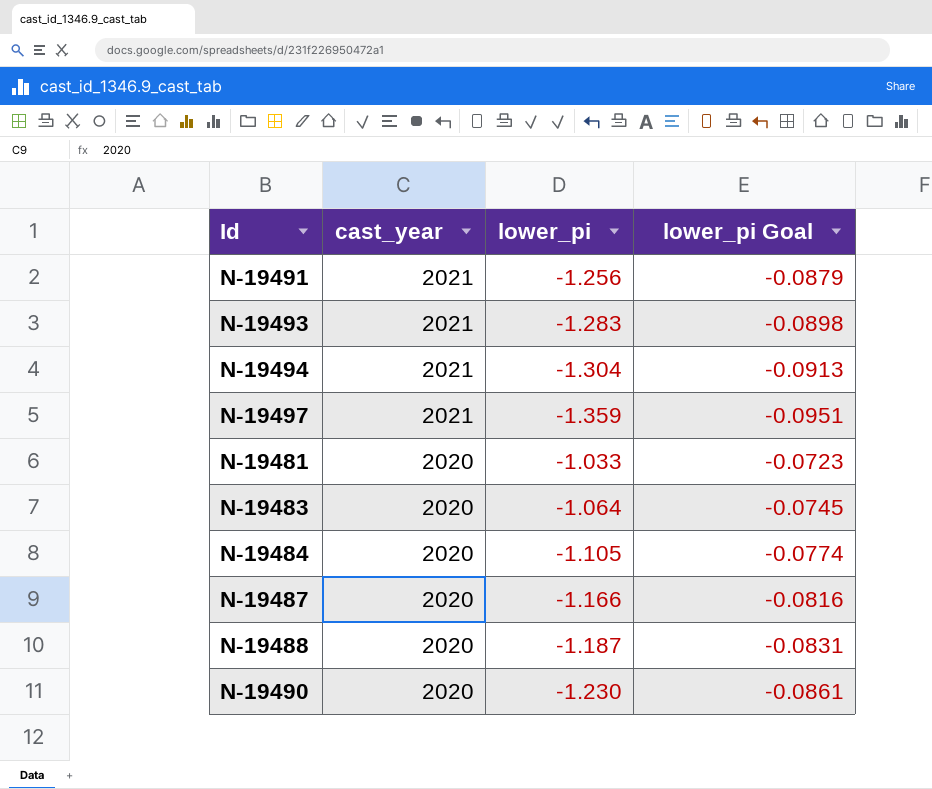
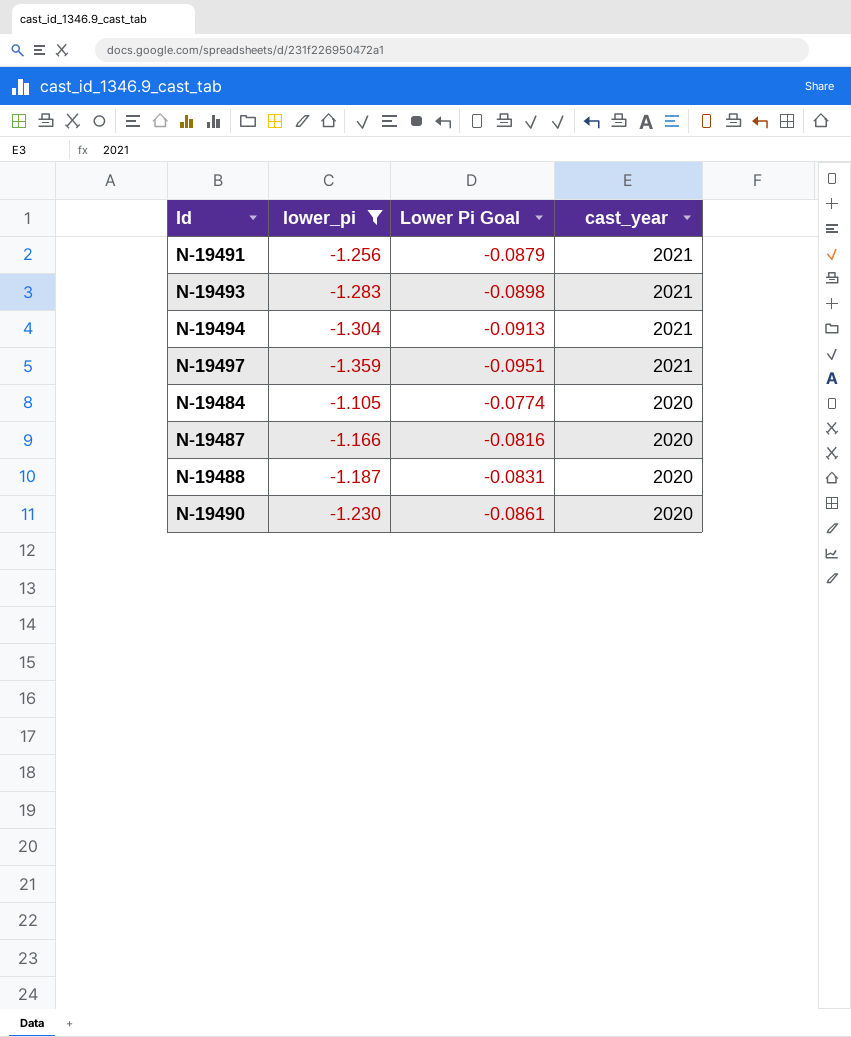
filter: none -> lower_pi <= -1.105
column name: lower_pi Goal -> Lower Pi Goal
column cast_year | position: 2 -> 4

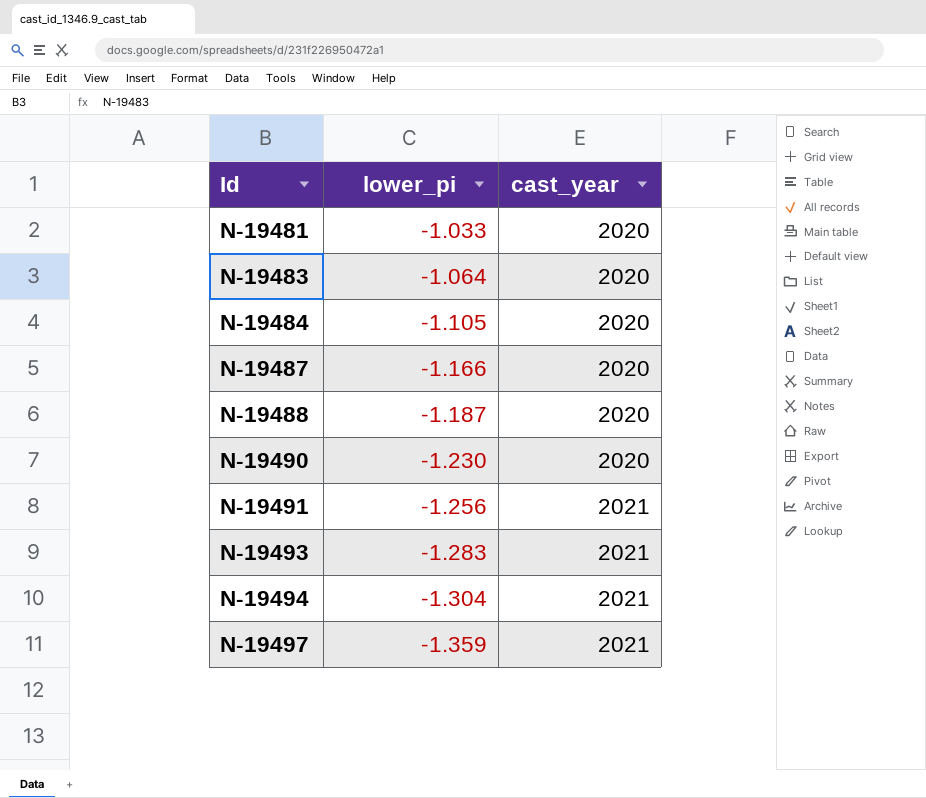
filter: lower_pi <= -1.105 -> none
row order: cast_year descending -> Id ascending
column Lower Pi Goal | formula: [lower_pi] * 0.07 -> none

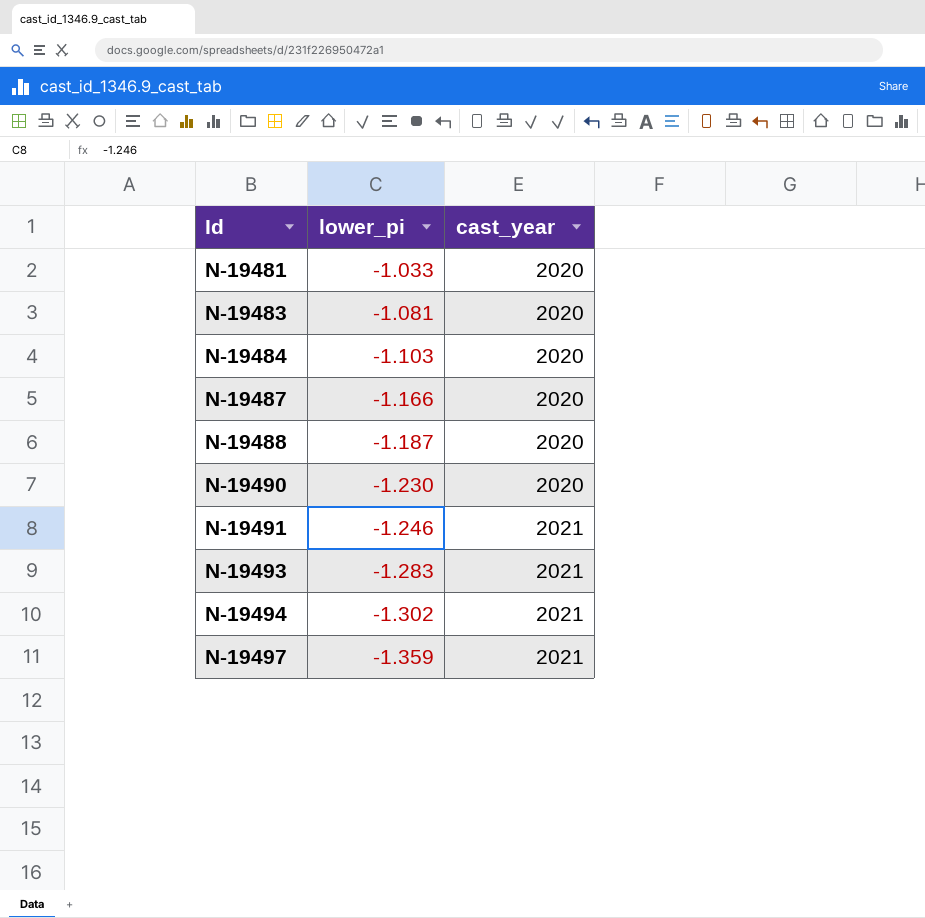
N-19483 | lower_pi: -1.064 -> -1.081
N-19484 | lower_pi: -1.105 -> -1.103
N-19491 | lower_pi: -1.256 -> -1.246
N-19494 | lower_pi: -1.304 -> -1.302

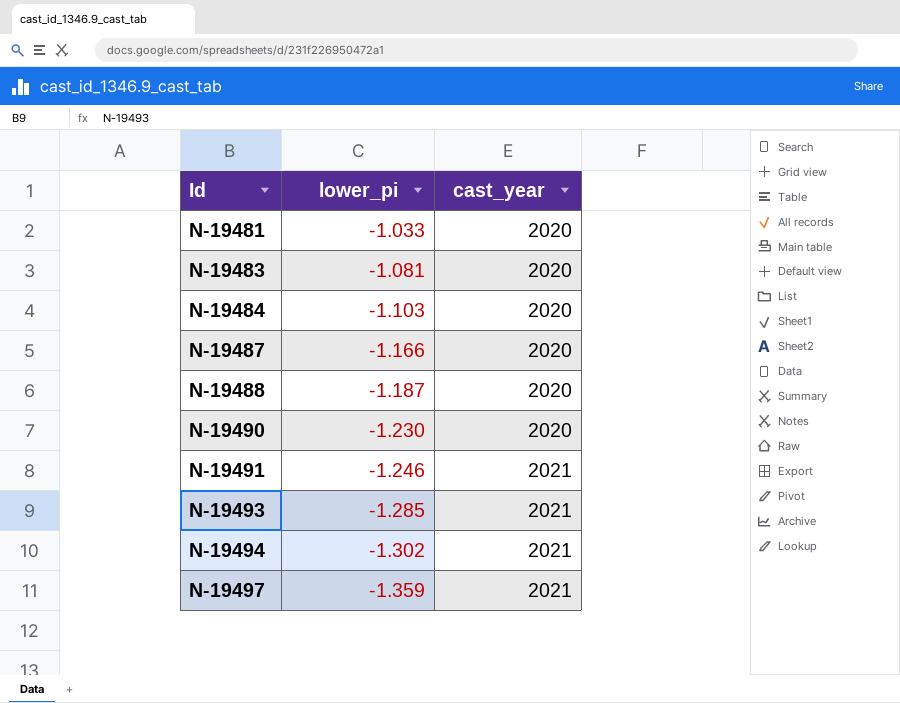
N-19493 | lower_pi: -1.283 -> -1.285

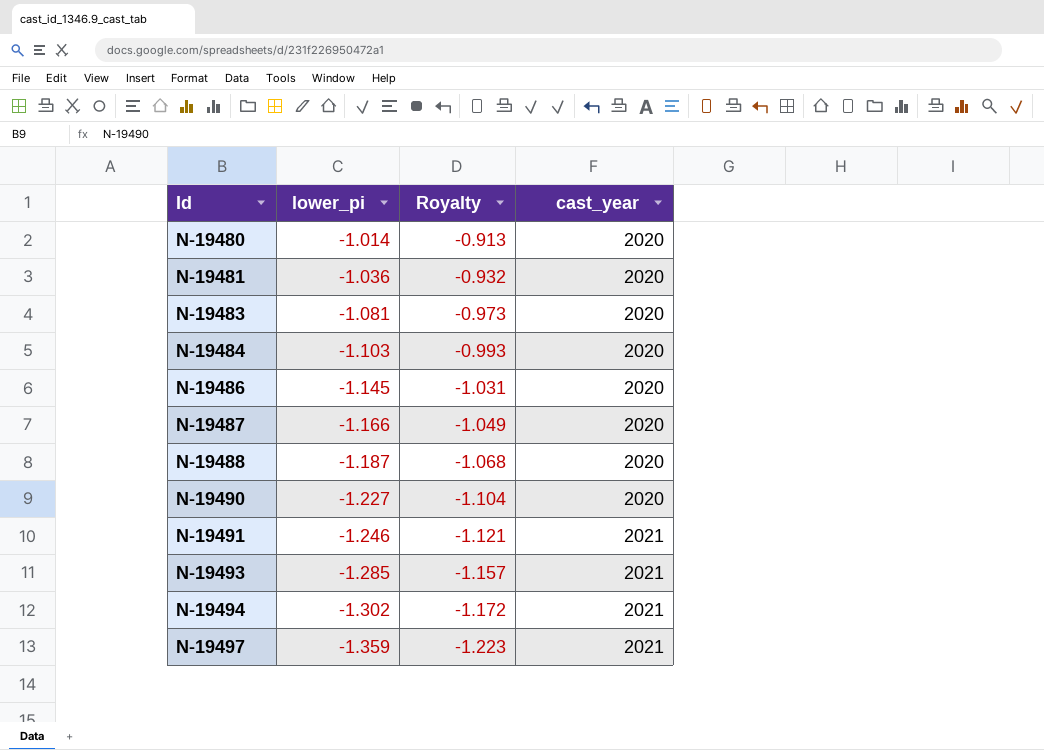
column Royalty | formula: none -> [lower_pi] * 0.9
row N-19480: none -> -1.014 | -0.913 | 2020
N-19481 | lower_pi: -1.033 -> -1.036
row N-19486: none -> -1.145 | -1.031 | 2020
N-19490 | lower_pi: -1.230 -> -1.227

